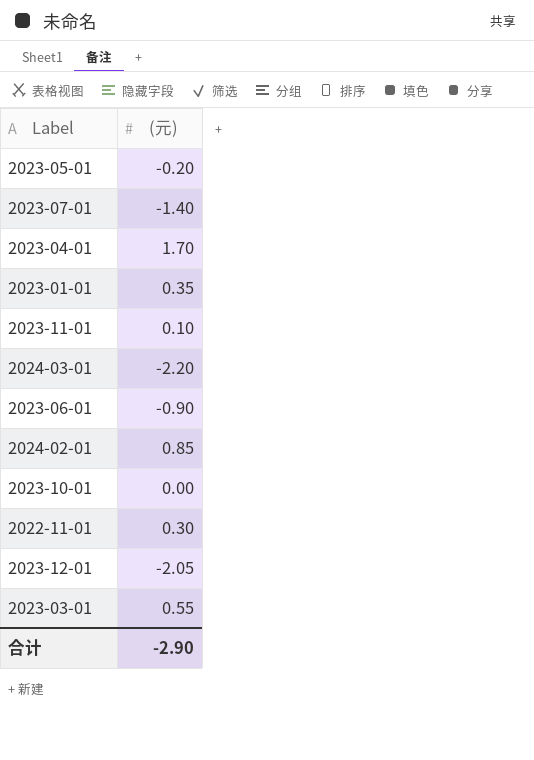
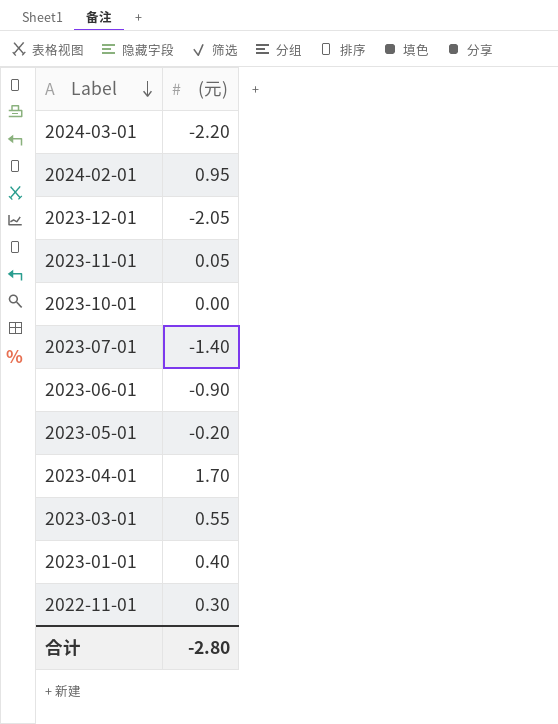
row order: none -> Label descending
2024-02-01 | (元): 0.85 -> 0.95
2023-11-01 | (元): 0.10 -> 0.05
2023-01-01 | (元): 0.35 -> 0.40
合计 | (元): -2.90 -> -2.80

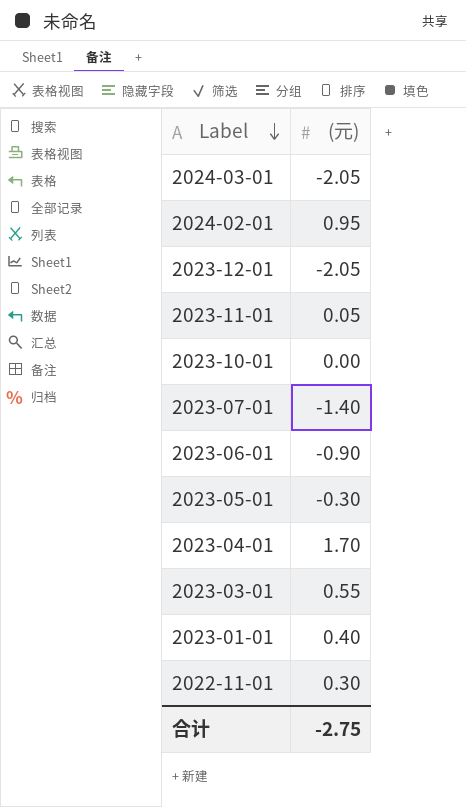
2024-03-01 | (元): -2.20 -> -2.05
2023-05-01 | (元): -0.20 -> -0.30
合计 | (元): -2.80 -> -2.75

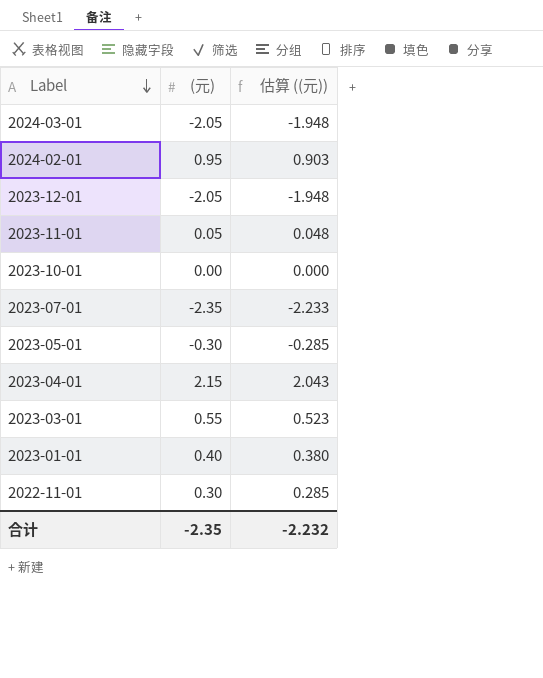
column 估算 ((元)) | formula: none -> [(元)] * 0.95
row 2023-06-01: -0.90 -> none
2023-07-01 | (元): -1.40 -> -2.35
2023-04-01 | (元): 1.70 -> 2.15
合计 | (元): -2.75 -> -2.35

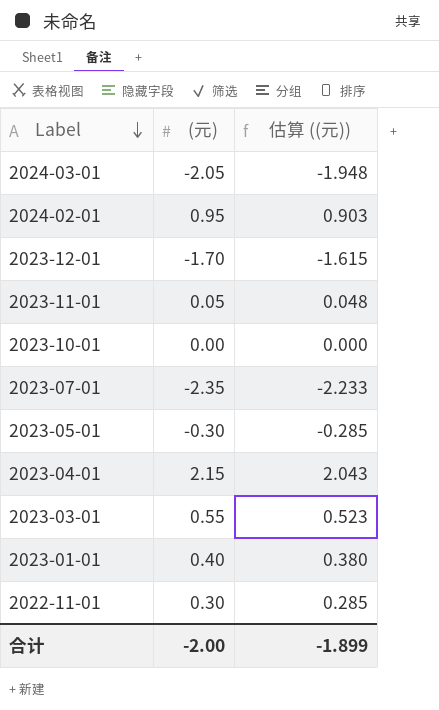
2023-12-01 | (元): -2.05 -> -1.70
2023-12-01 | 估算 ((元)): -1.948 -> -1.615
合计 | (元): -2.35 -> -2.00
合计 | 估算 ((元)): -2.232 -> -1.899

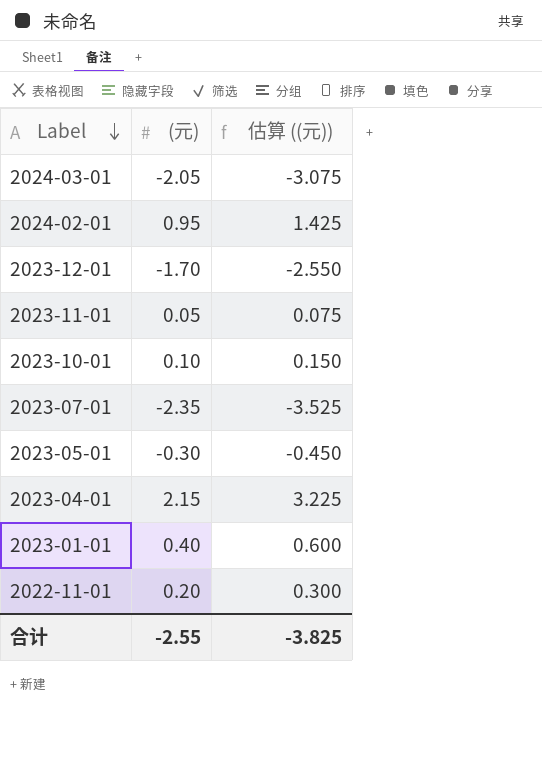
column 估算 ((元)) | formula: [(元)] * 0.95 -> [(元)] * 1.5
row 2023-03-01: 0.55 | 0.523 -> none
2023-10-01 | (元): 0.00 -> 0.10
2022-11-01 | (元): 0.30 -> 0.20
合计 | (元): -2.00 -> -2.55
合计 | 估算 ((元)): -1.899 -> -3.825

